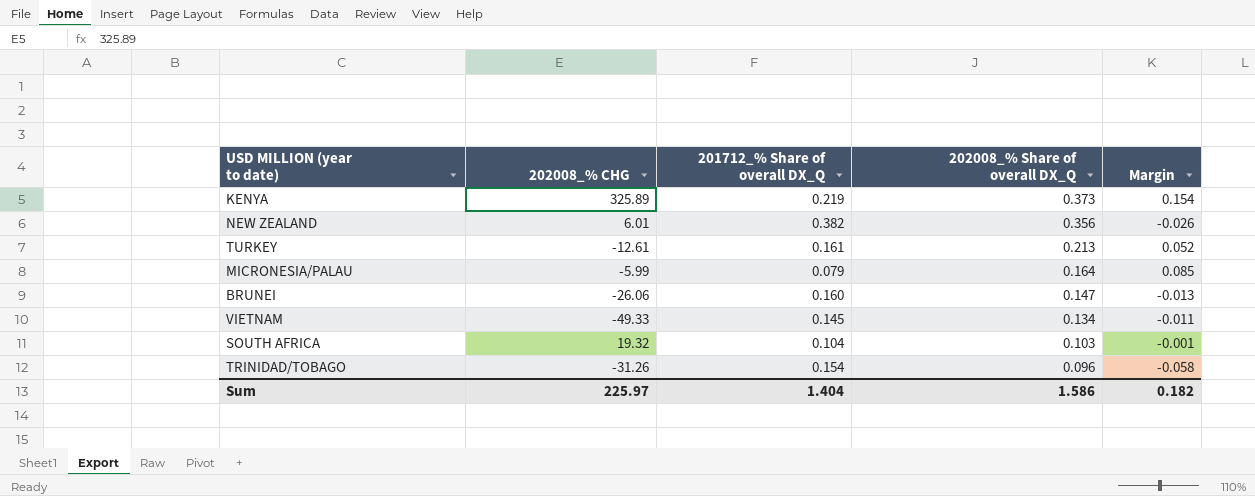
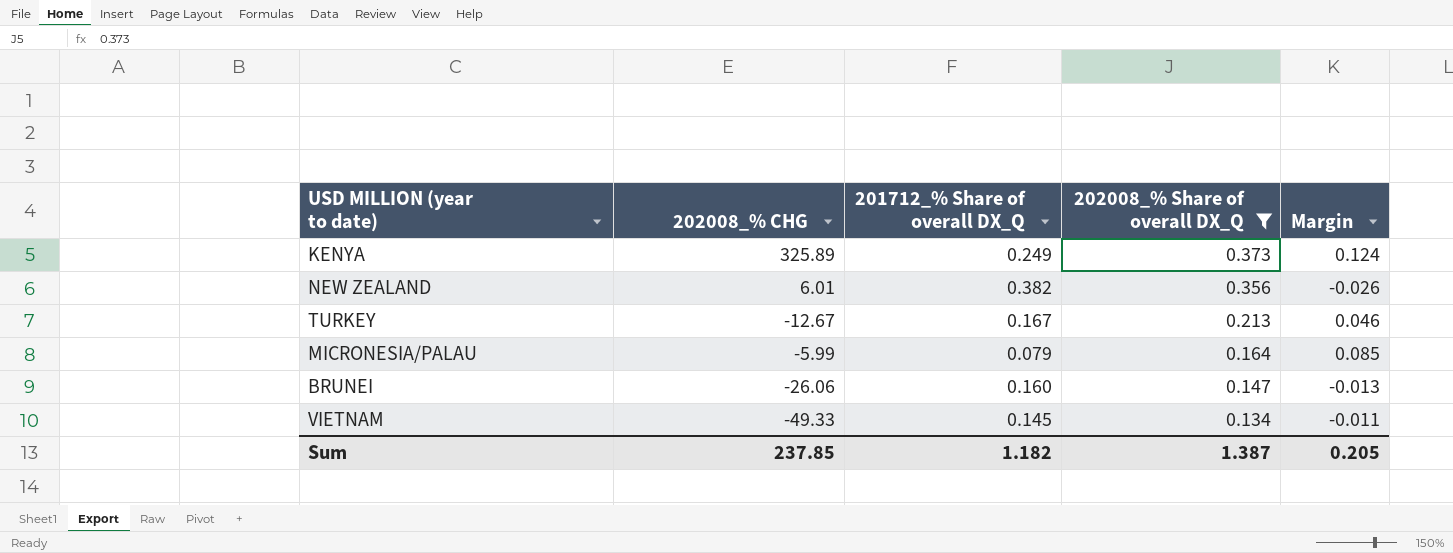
filter: none -> 202008_% Share of overall DX_Q >= 0.134
KENYA | 201712_% Share of overall DX_Q: 0.219 -> 0.249
KENYA | Margin: 0.154 -> 0.124
TURKEY | 202008_% CHG: -12.61 -> -12.67
TURKEY | 201712_% Share of overall DX_Q: 0.161 -> 0.167
TURKEY | Margin: 0.052 -> 0.046
Sum | 202008_% CHG: 225.97 -> 237.85
Sum | 201712_% Share of overall DX_Q: 1.404 -> 1.182
Sum | 202008_% Share of overall DX_Q: 1.586 -> 1.387
Sum | Margin: 0.182 -> 0.205

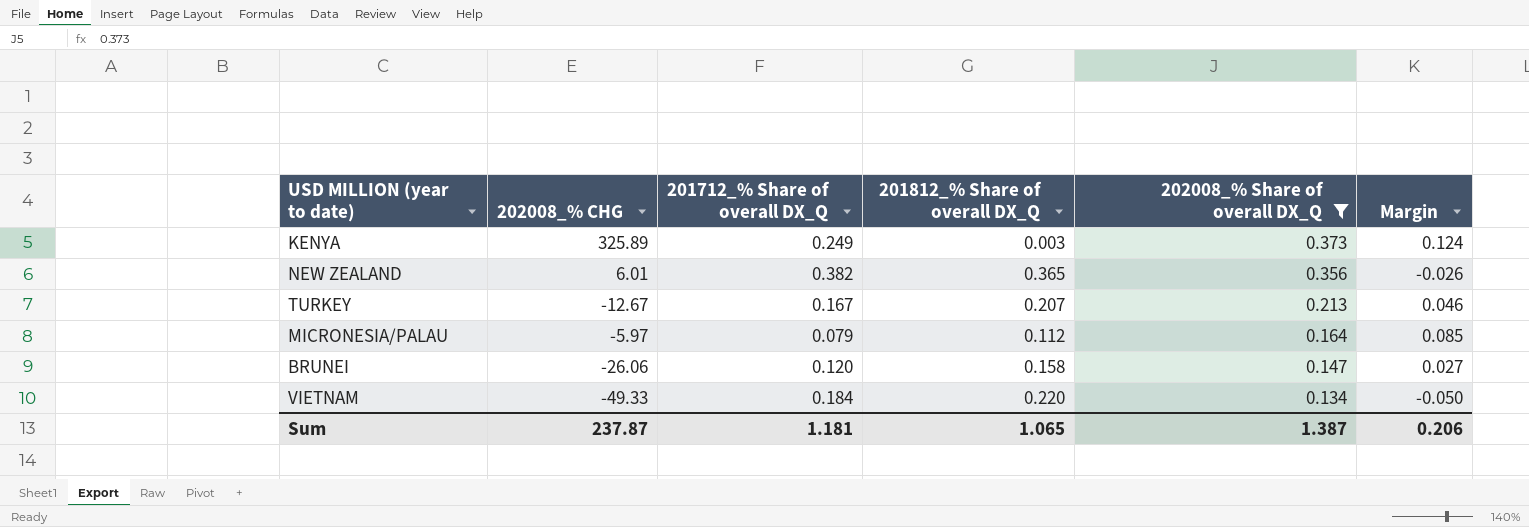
column 201812_% Share of overall DX_Q | position: none -> 4
MICRONESIA/PALAU | 202008_% CHG: -5.99 -> -5.97
BRUNEI | 201712_% Share of overall DX_Q: 0.160 -> 0.120
BRUNEI | Margin: -0.013 -> 0.027
VIETNAM | 201712_% Share of overall DX_Q: 0.145 -> 0.184
VIETNAM | Margin: -0.011 -> -0.050
Sum | 202008_% CHG: 237.85 -> 237.87
Sum | 201712_% Share of overall DX_Q: 1.182 -> 1.181
Sum | Margin: 0.205 -> 0.206

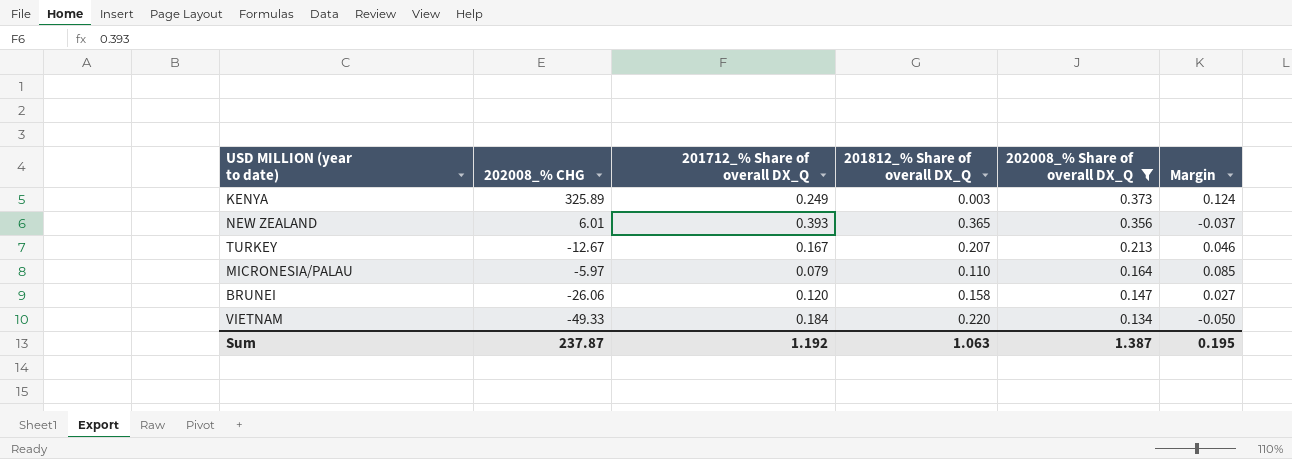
NEW ZEALAND | 201712_% Share of overall DX_Q: 0.382 -> 0.393
NEW ZEALAND | Margin: -0.026 -> -0.037
MICRONESIA/PALAU | 201812_% Share of overall DX_Q: 0.112 -> 0.110
Sum | 201712_% Share of overall DX_Q: 1.181 -> 1.192
Sum | 201812_% Share of overall DX_Q: 1.065 -> 1.063
Sum | Margin: 0.206 -> 0.195

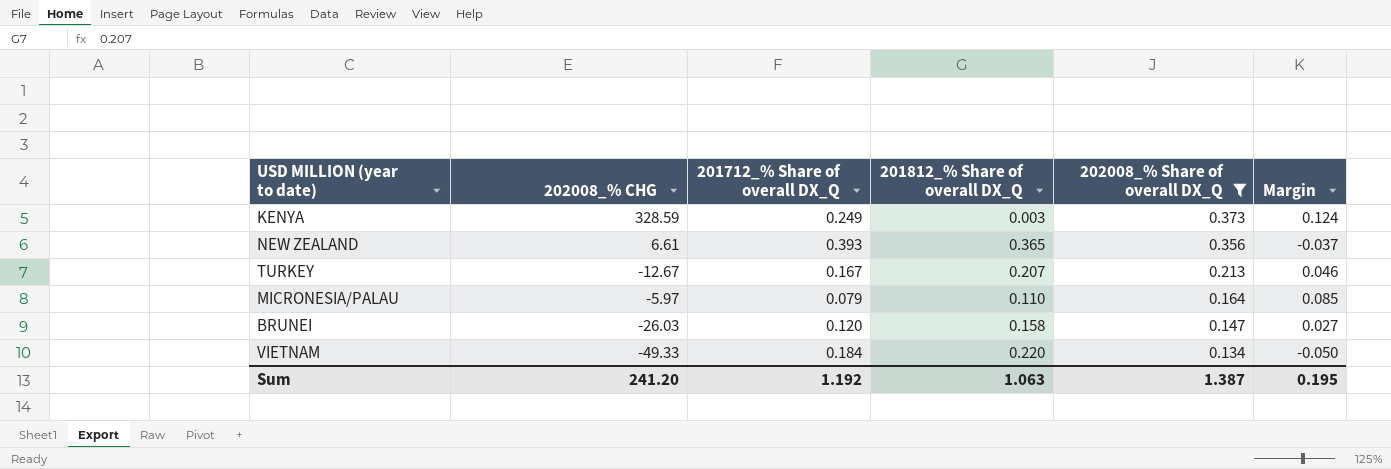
KENYA | 202008_% CHG: 325.89 -> 328.59
NEW ZEALAND | 202008_% CHG: 6.01 -> 6.61
BRUNEI | 202008_% CHG: -26.06 -> -26.03
Sum | 202008_% CHG: 237.87 -> 241.20

